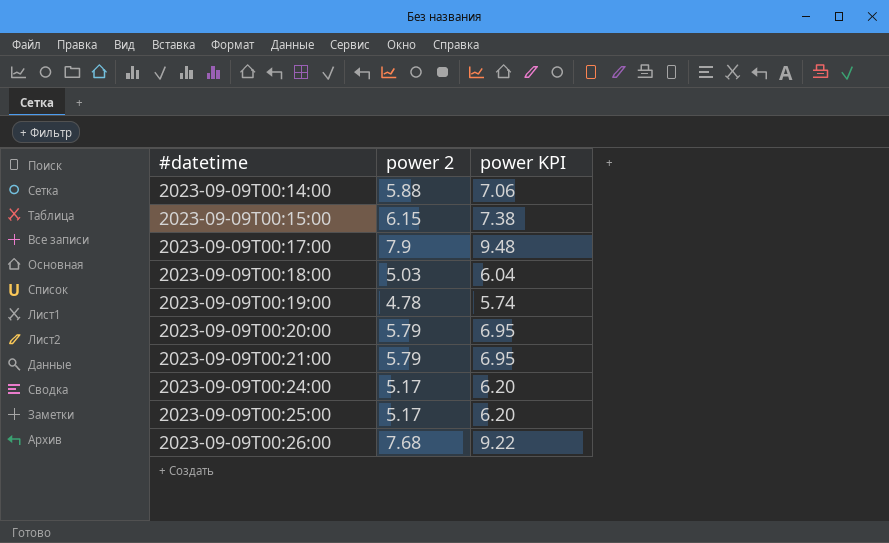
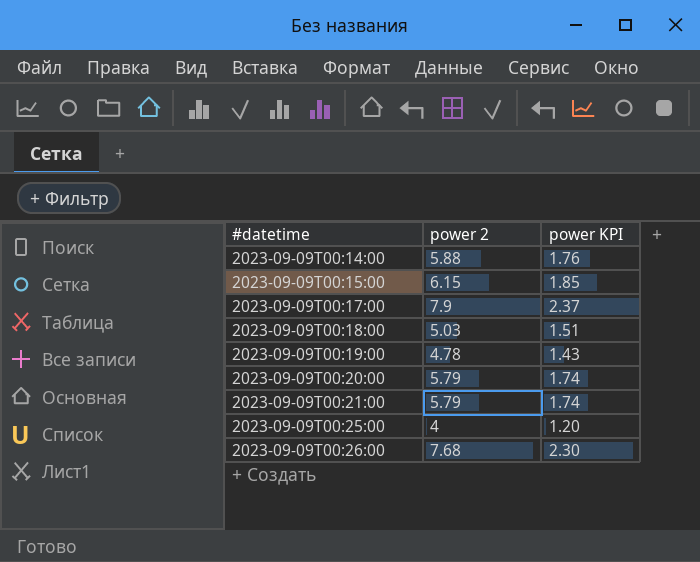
column power KPI | formula: [power 2] * 1.2 -> [power 2] * 0.3
row 2023-09-09T00:24:00: 5.17 | 6.20 -> none
2023-09-09T00:25:00 | power 2: 5.17 -> 4

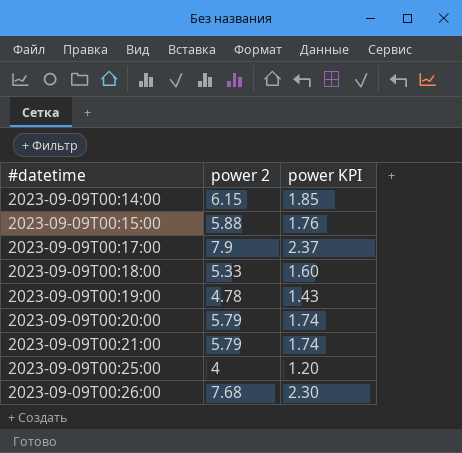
2023-09-09T00:14:00 | power 2: 5.88 -> 6.15
2023-09-09T00:14:00 | power KPI: 1.76 -> 1.85
2023-09-09T00:15:00 | power 2: 6.15 -> 5.88
2023-09-09T00:15:00 | power KPI: 1.85 -> 1.76
2023-09-09T00:18:00 | power 2: 5.03 -> 5.33
2023-09-09T00:18:00 | power KPI: 1.51 -> 1.60

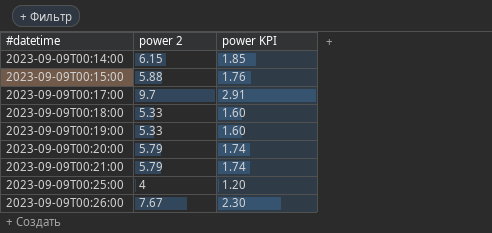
2023-09-09T00:17:00 | power 2: 7.9 -> 9.7
2023-09-09T00:17:00 | power KPI: 2.37 -> 2.91
2023-09-09T00:19:00 | power 2: 4.78 -> 5.33
2023-09-09T00:19:00 | power KPI: 1.43 -> 1.60
2023-09-09T00:26:00 | power 2: 7.68 -> 7.67

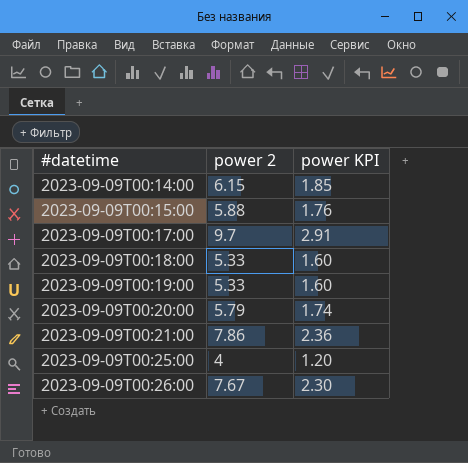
2023-09-09T00:21:00 | power 2: 5.79 -> 7.86
2023-09-09T00:21:00 | power KPI: 1.74 -> 2.36

